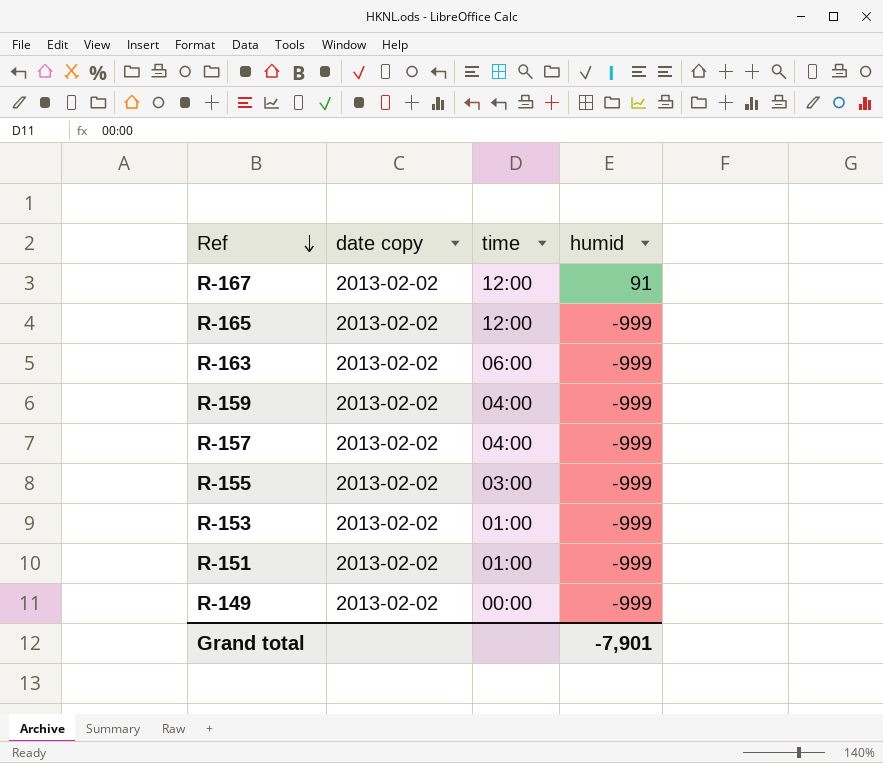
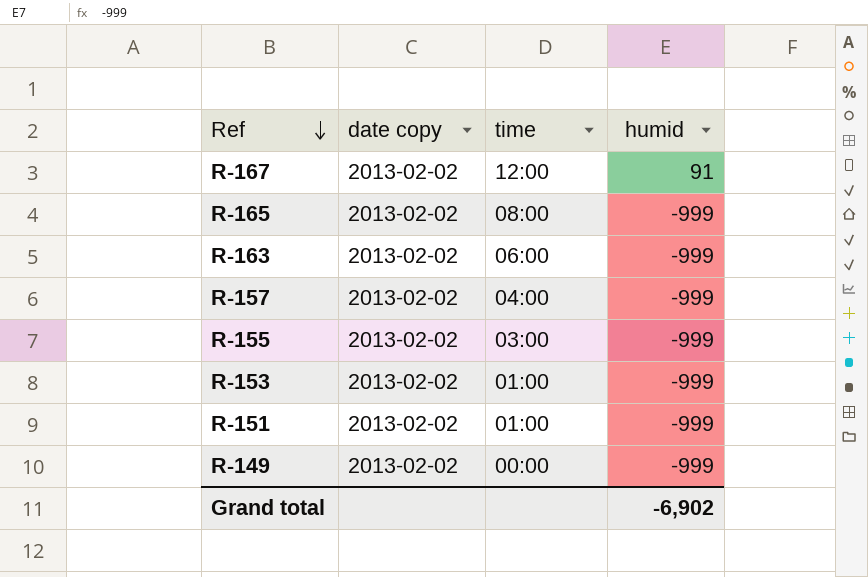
row R-159: 2013-02-02 | 04:00 | -999 -> none
R-165 | time: 12:00 -> 08:00
Grand total | humid: -7,901 -> -6,902

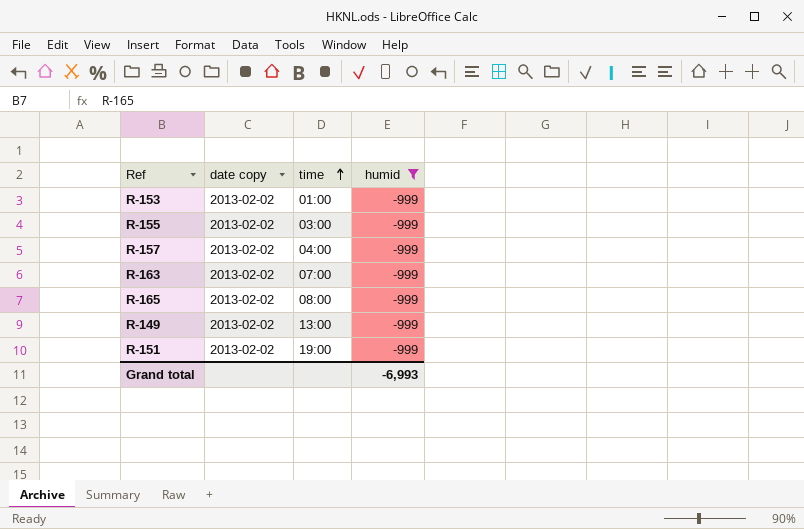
filter: none -> humid = -999
row order: Ref descending -> time ascending
R-163 | time: 06:00 -> 07:00
R-149 | time: 00:00 -> 13:00
R-151 | time: 01:00 -> 19:00
Grand total | humid: -6,902 -> -6,993

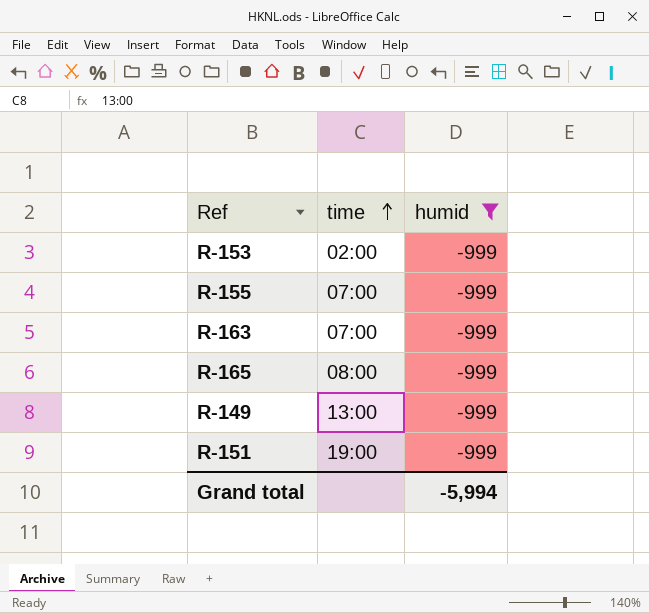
column date copy | position: 2 -> none
row R-157: 2013-02-02 | 04:00 | -999 -> none
R-153 | time: 01:00 -> 02:00
R-155 | time: 03:00 -> 07:00
Grand total | humid: -6,993 -> -5,994

